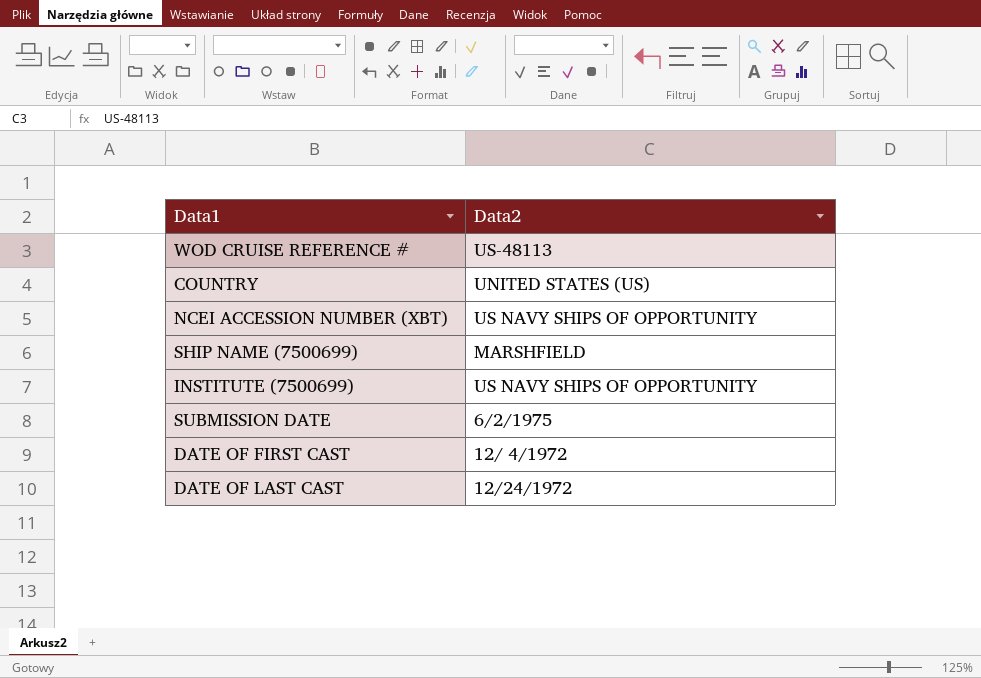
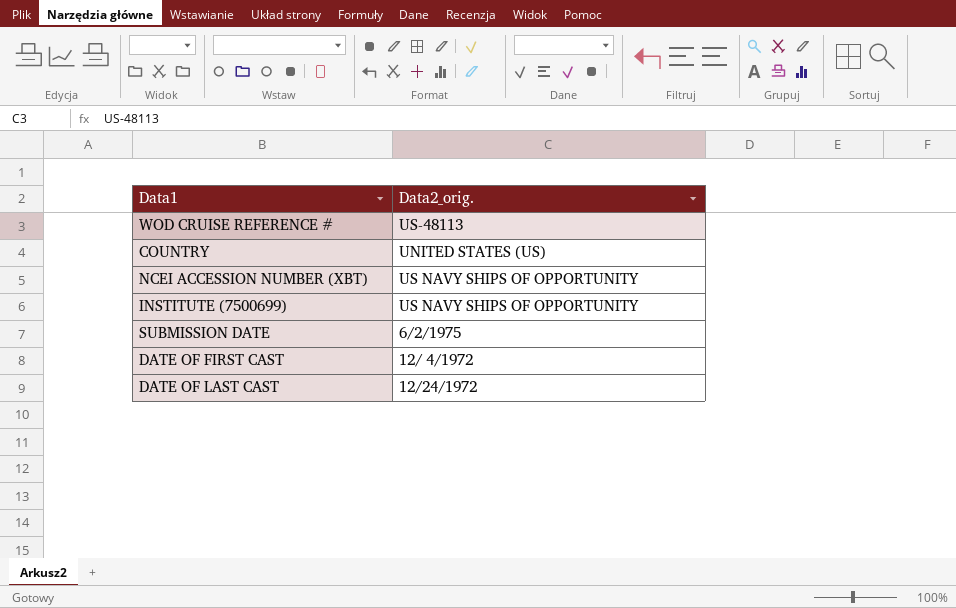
column name: Data2 -> Data2_orig.
row SHIP NAME (7500699): MARSHFIELD -> none

